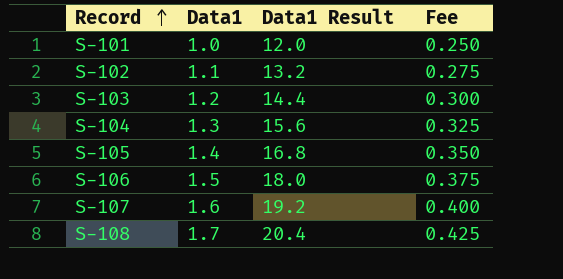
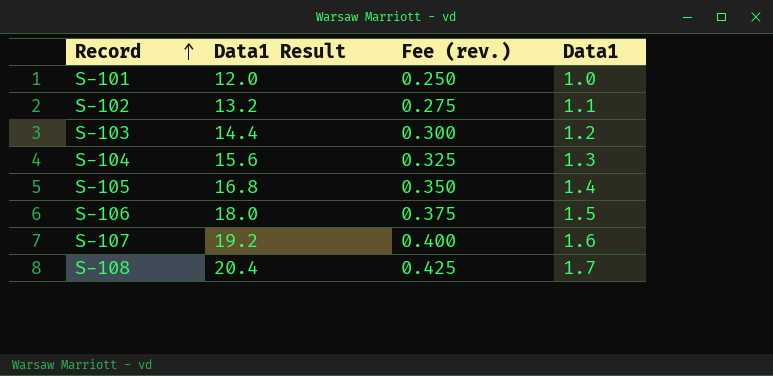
column name: Fee -> Fee (rev.)
column Data1 | position: 2 -> 4

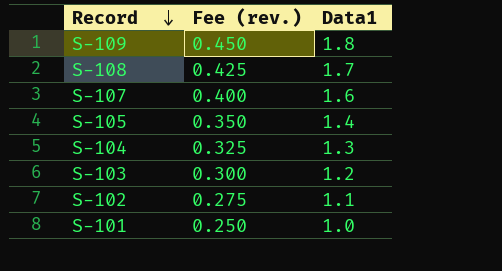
row order: Record ascending -> Record descending
column Data1 Result | formula: [Data1] * 12 -> none
row S-106: 18.0 | 0.375 | 1.5 -> none
row S-109: none -> 0.450 | 1.8

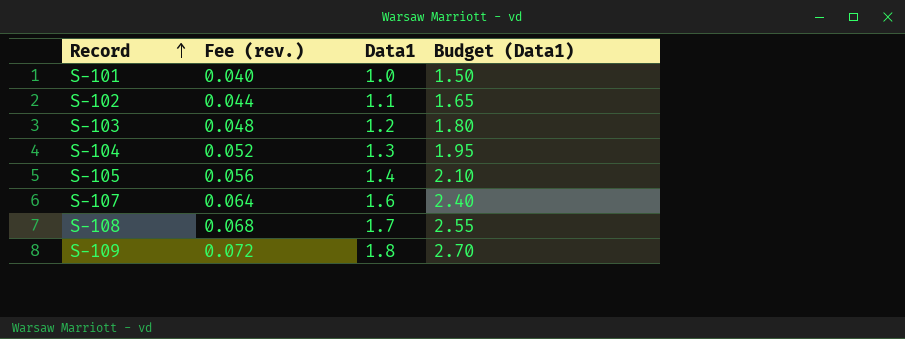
row order: Record descending -> Record ascending
column Fee (rev.) | formula: [Data1] * 0.25 -> [Data1] * 0.04
column Budget (Data1) | formula: none -> [Data1] * 1.5

